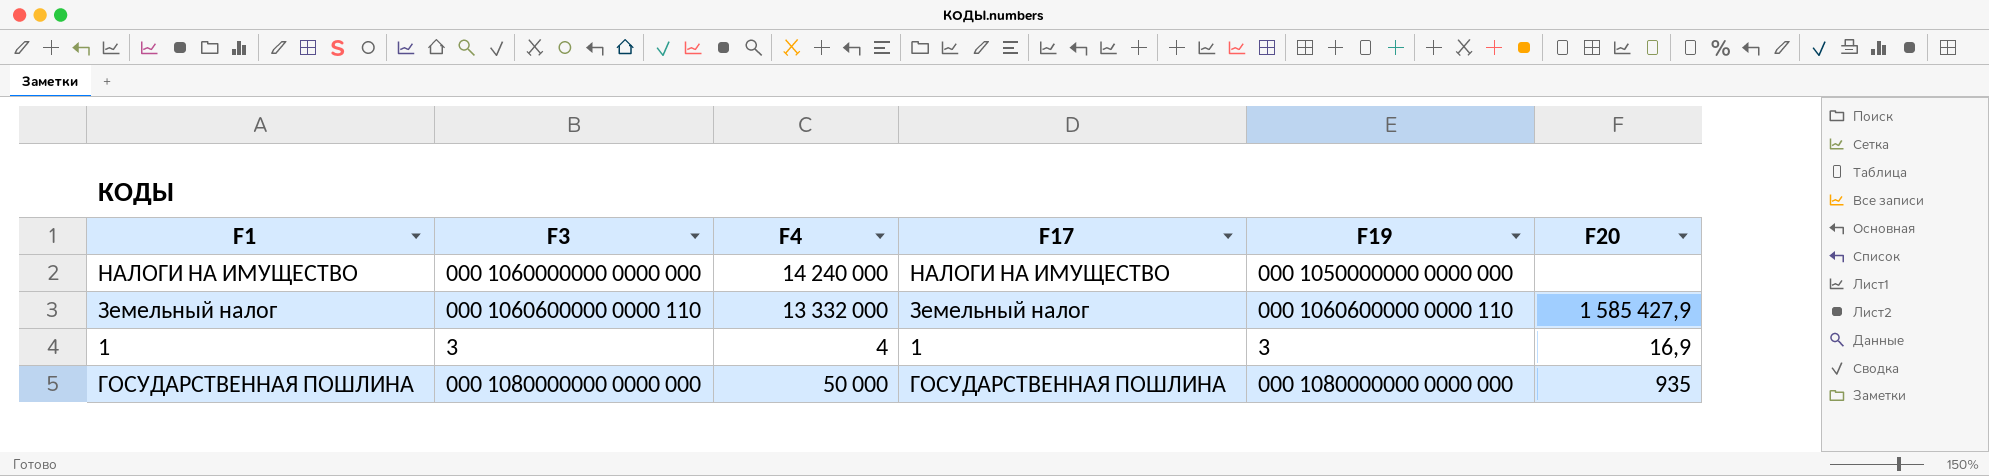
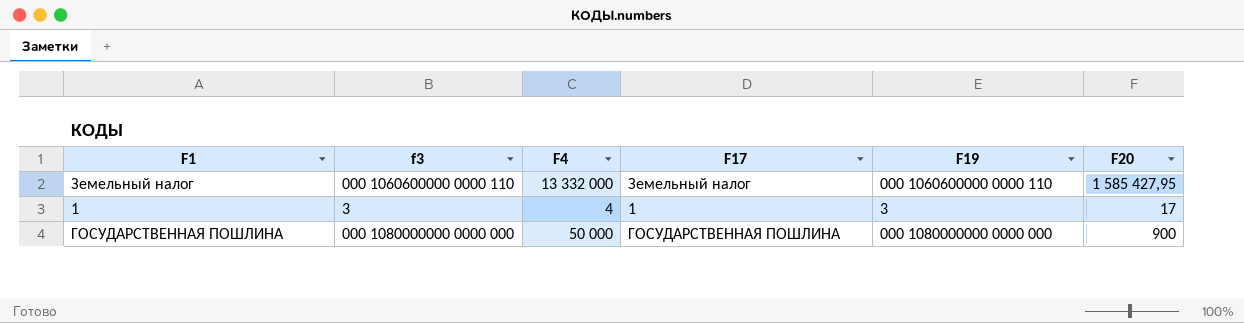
column name: F3 -> f3
row НАЛОГИ НА ИМУЩЕСТВО: 000 1060000000 0000 000 | 14 240 000 | НАЛОГИ НА ИМУЩЕСТВО | 000 1050000000 0000 000 | none -> none
Земельный налог | F20: 1 585 427,9 -> 1 585 427,95
1 | F20: 16,9 -> 17
ГОСУДАРСТВЕННАЯ ПОШЛИНА | F20: 935 -> 900

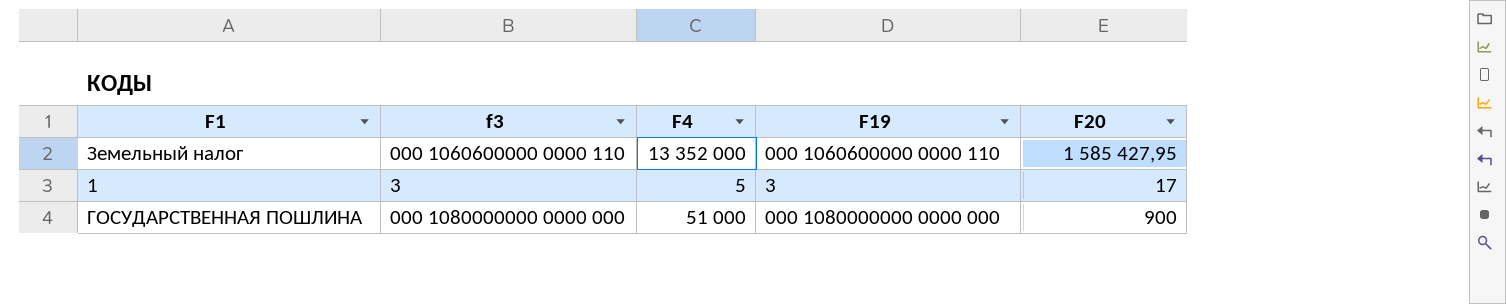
column F17 | position: 4 -> none
Земельный налог | F4: 13 332 000 -> 13 352 000
1 | F4: 4 -> 5
ГОСУДАРСТВЕННАЯ ПОШЛИНА | F4: 50 000 -> 51 000

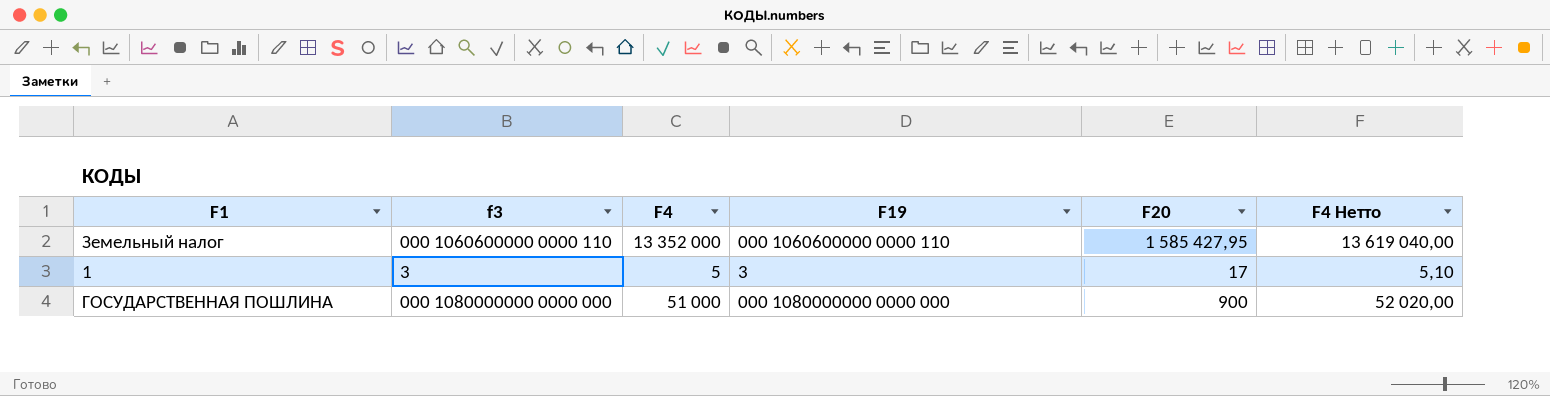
column F4 Нетто | formula: none -> [F4] * 1,02

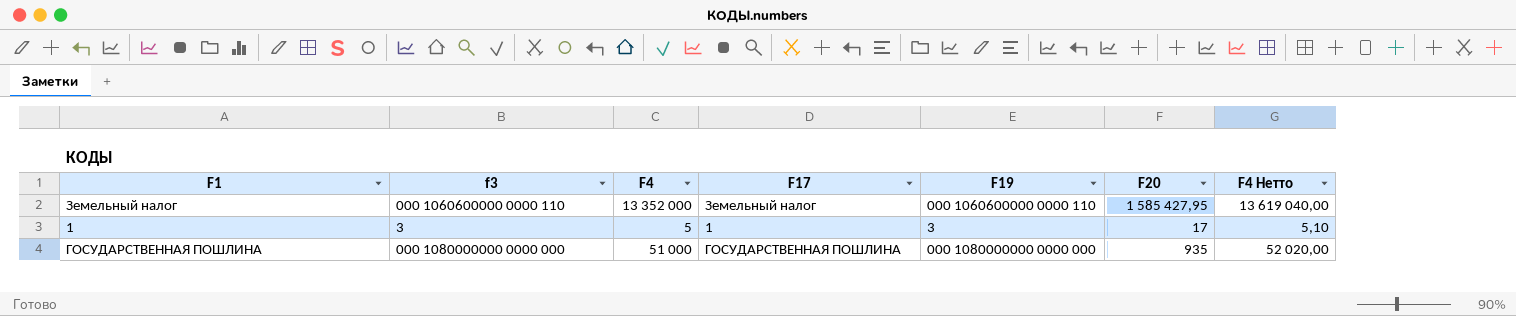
column F17 | position: none -> 4
ГОСУДАРСТВЕННАЯ ПОШЛИНА | F20: 900 -> 935

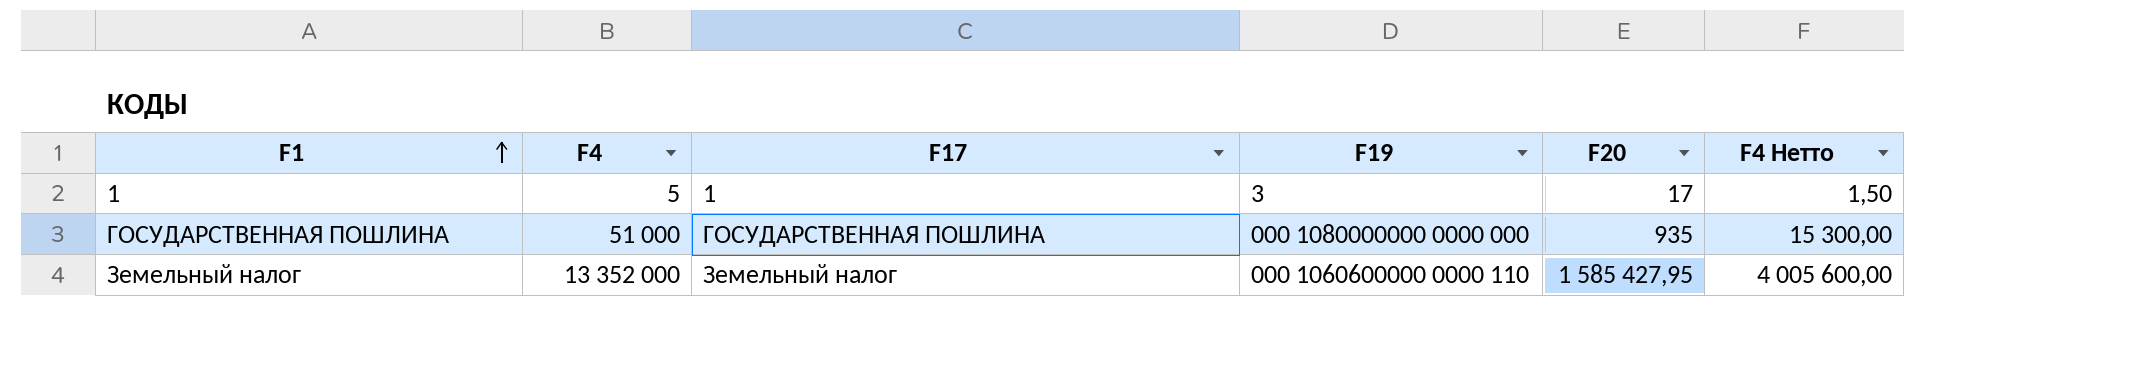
row order: none -> F1 ascending
column f3 | position: 2 -> none
column F4 Нетто | formula: [F4] * 1,02 -> [F4] * 0,3

